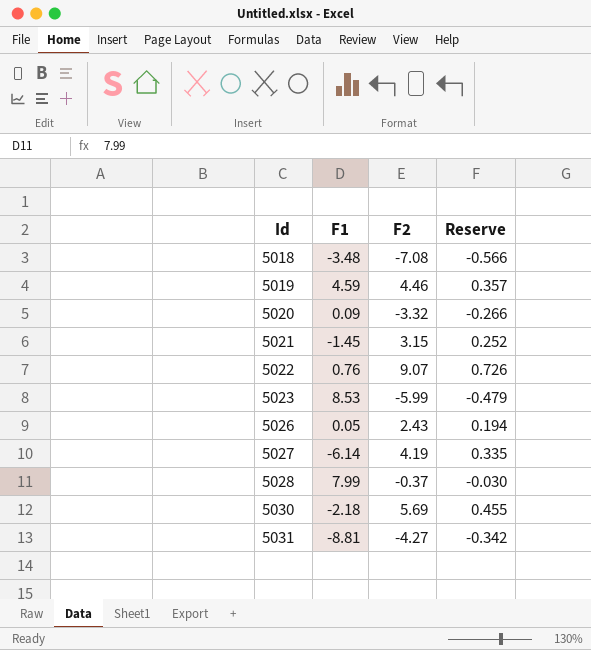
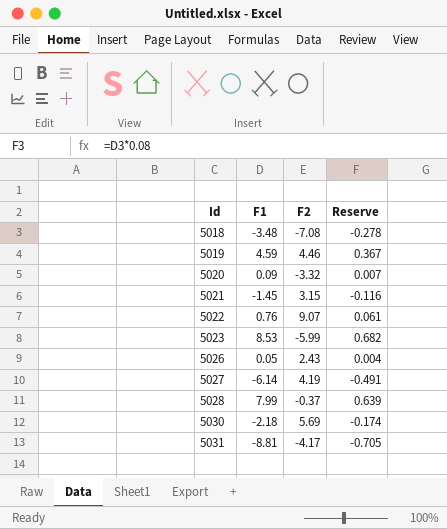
column Reserve | formula: [F2] * 0.08 -> [F1] * 0.08
5031 | F2: -4.27 -> -4.17

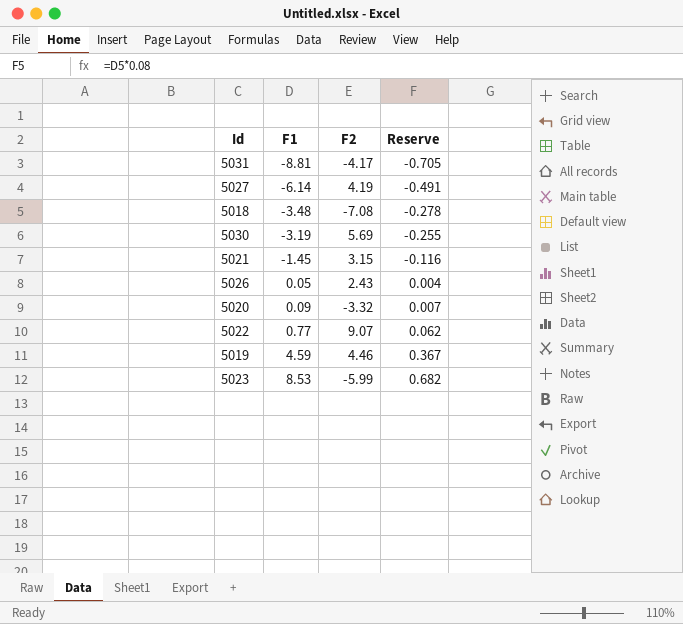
row order: Id ascending -> F1 ascending
row 5028: 7.99 | -0.37 | 0.639 -> none
5030 | F1: -2.18 -> -3.19
5030 | Reserve: -0.174 -> -0.255
5022 | F1: 0.76 -> 0.77
5022 | Reserve: 0.061 -> 0.062

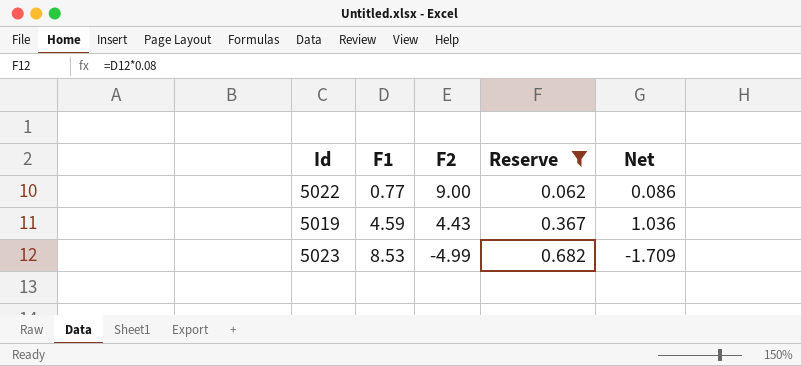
filter: none -> Reserve >= 0.062
column Net | formula: none -> [F1] / [F2]
5022 | F2: 9.07 -> 9.00
5019 | F2: 4.46 -> 4.43
5023 | F2: -5.99 -> -4.99

